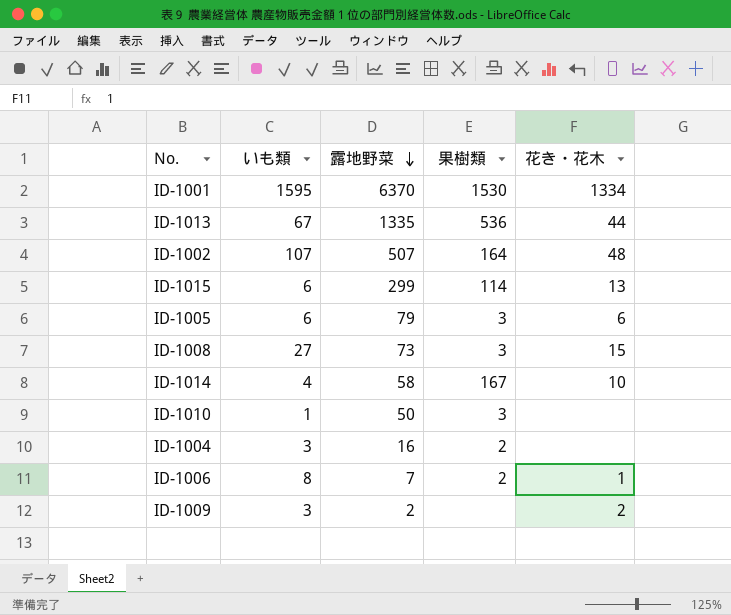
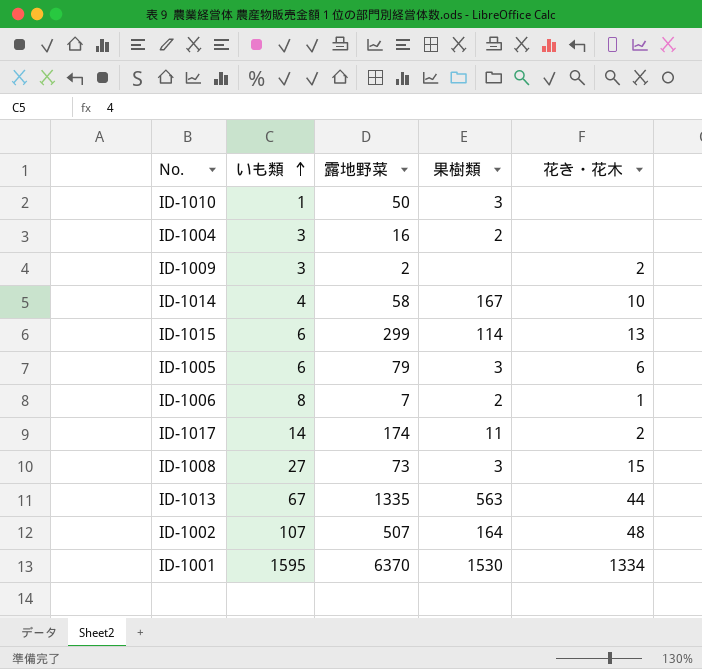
row order: 露地野菜 descending -> いも類 ascending
row ID-1017: none -> 14 | 174 | 11 | 2
ID-1013 | 果樹類: 536 -> 563

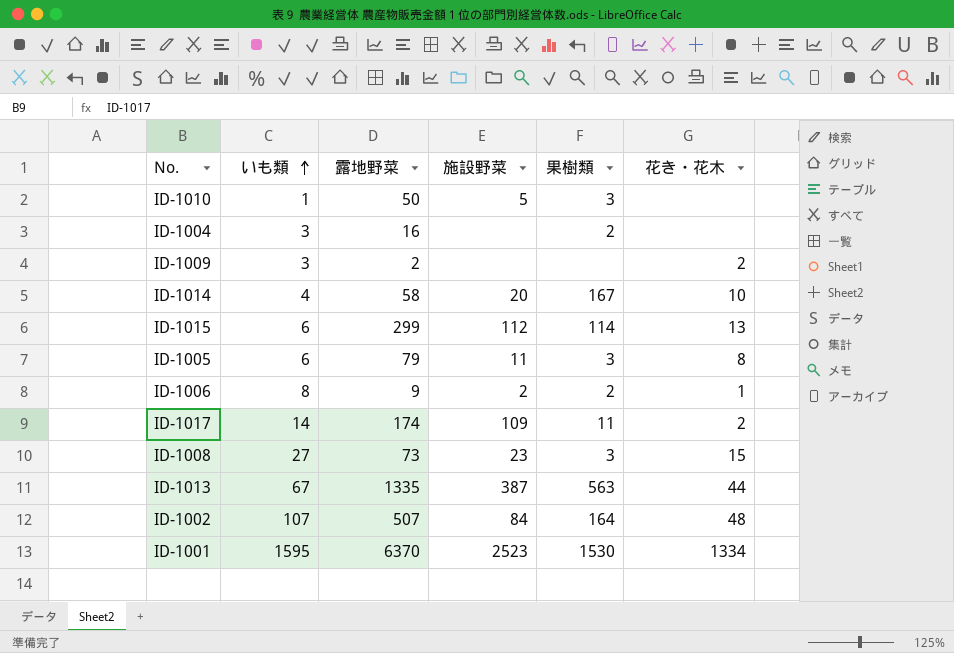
column 施設野菜 | position: none -> 4
ID-1005 | 花き・花木: 6 -> 8
ID-1006 | 露地野菜: 7 -> 9

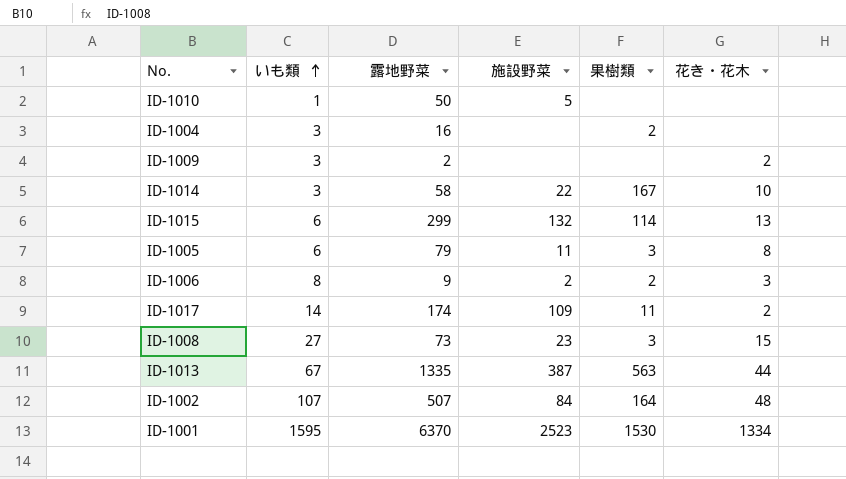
ID-1010 | 果樹類: 3 -> none
ID-1014 | いも類: 4 -> 3
ID-1014 | 施設野菜: 20 -> 22
ID-1015 | 施設野菜: 112 -> 132
ID-1006 | 花き・花木: 1 -> 3

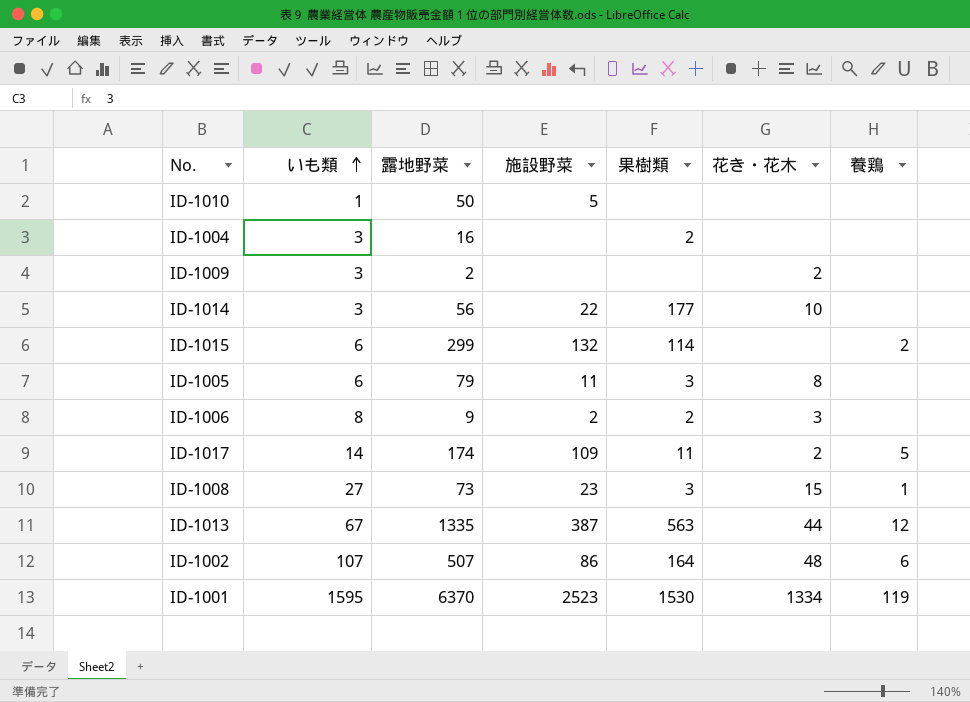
column 養鶏 | position: none -> 7
ID-1014 | 露地野菜: 58 -> 56
ID-1014 | 果樹類: 167 -> 177
ID-1015 | 花き・花木: 13 -> none
ID-1002 | 施設野菜: 84 -> 86

